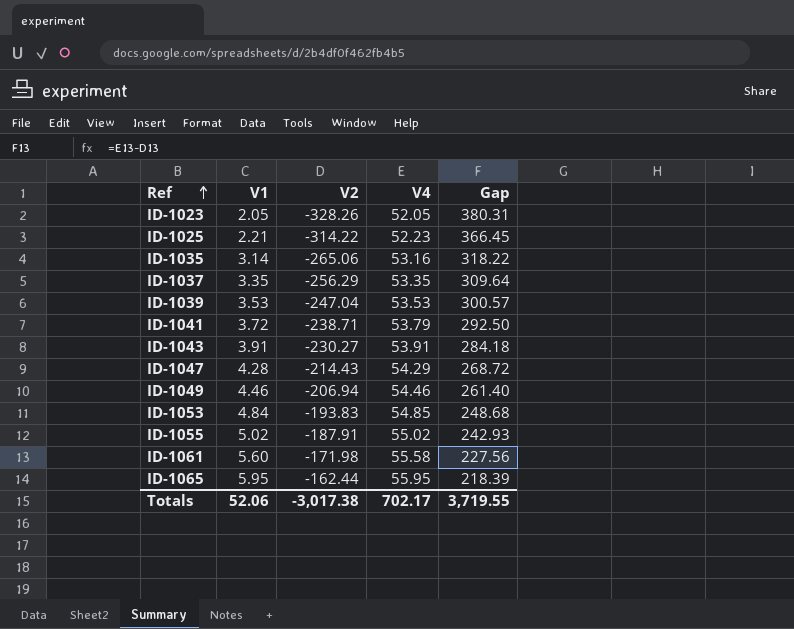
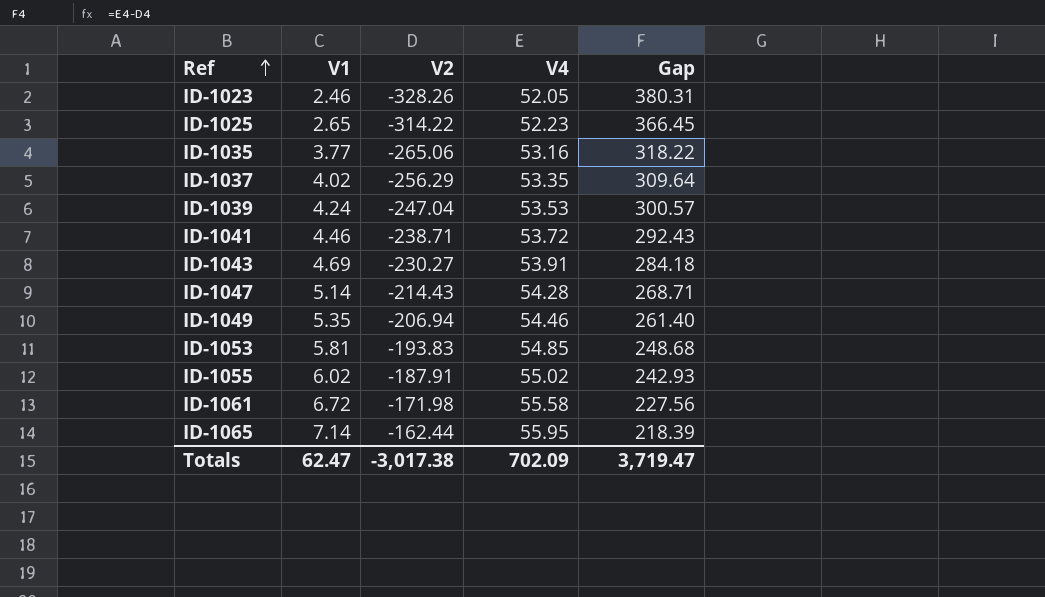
ID-1023 | V1: 2.05 -> 2.46
ID-1025 | V1: 2.21 -> 2.65
ID-1035 | V1: 3.14 -> 3.77
ID-1037 | V1: 3.35 -> 4.02
ID-1039 | V1: 3.53 -> 4.24
ID-1041 | V1: 3.72 -> 4.46
ID-1041 | V4: 53.79 -> 53.72
ID-1041 | Gap: 292.50 -> 292.43
ID-1043 | V1: 3.91 -> 4.69
ID-1047 | V1: 4.28 -> 5.14
ID-1047 | V4: 54.29 -> 54.28
ID-1047 | Gap: 268.72 -> 268.71
ID-1049 | V1: 4.46 -> 5.35
ID-1053 | V1: 4.84 -> 5.81
ID-1055 | V1: 5.02 -> 6.02
ID-1061 | V1: 5.60 -> 6.72
ID-1065 | V1: 5.95 -> 7.14
Totals | V1: 52.06 -> 62.47
Totals | V4: 702.17 -> 702.09
Totals | Gap: 3,719.55 -> 3,719.47

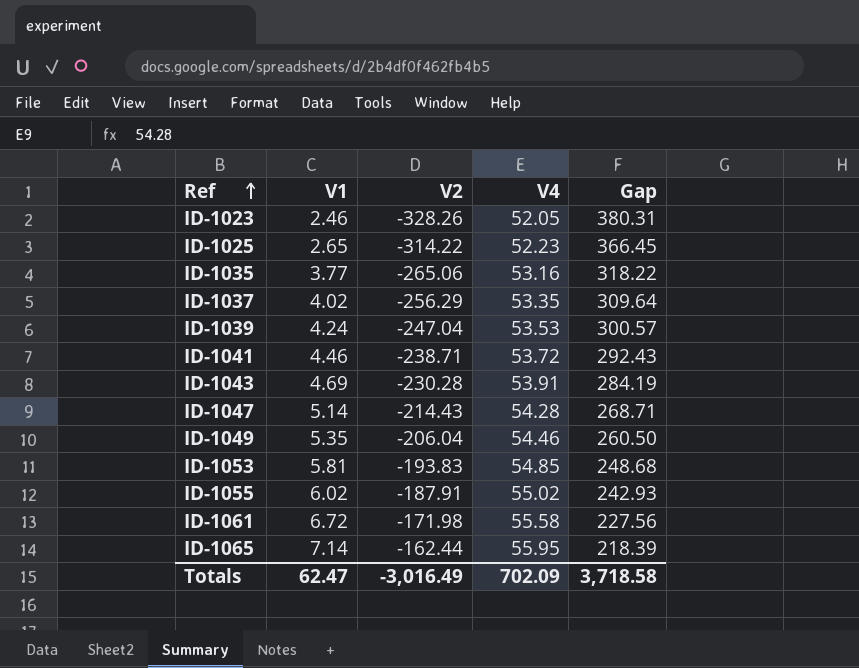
ID-1043 | V2: -230.27 -> -230.28
ID-1043 | Gap: 284.18 -> 284.19
ID-1049 | V2: -206.94 -> -206.04
ID-1049 | Gap: 261.40 -> 260.50
Totals | V2: -3,017.38 -> -3,016.49
Totals | Gap: 3,719.47 -> 3,718.58

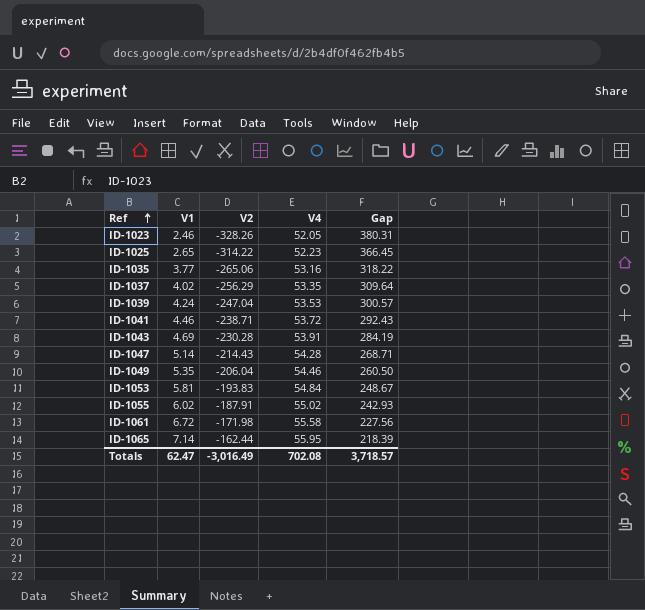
ID-1053 | V4: 54.85 -> 54.84
ID-1053 | Gap: 248.68 -> 248.67
Totals | V4: 702.09 -> 702.08
Totals | Gap: 3,718.58 -> 3,718.57

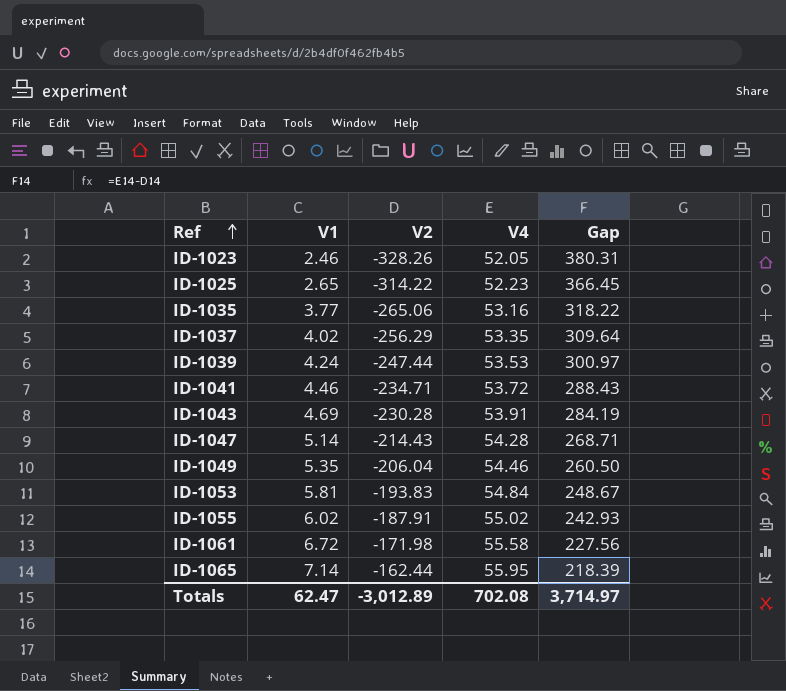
ID-1039 | V2: -247.04 -> -247.44
ID-1039 | Gap: 300.57 -> 300.97
ID-1041 | V2: -238.71 -> -234.71
ID-1041 | Gap: 292.43 -> 288.43
Totals | V2: -3,016.49 -> -3,012.89
Totals | Gap: 3,718.57 -> 3,714.97

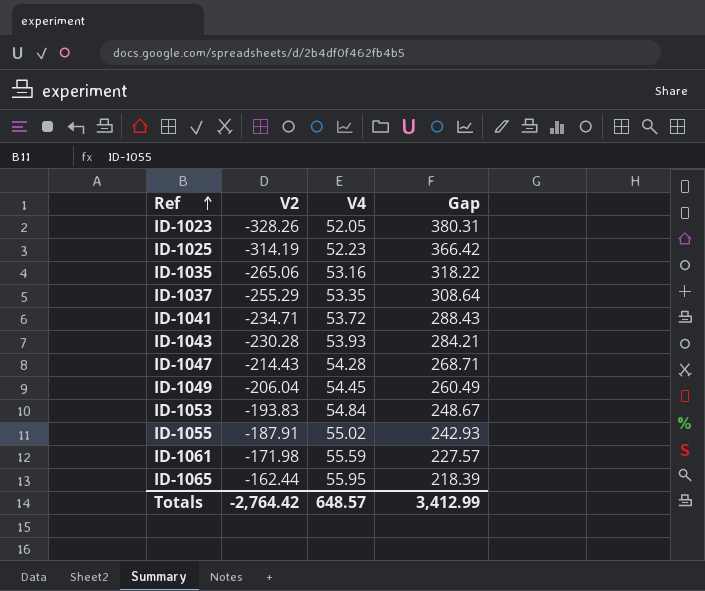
column V1 | position: 2 -> none
row ID-1039: 4.24 | -247.44 | 53.53 | 300.97 -> none
ID-1025 | V2: -314.22 -> -314.19
ID-1025 | Gap: 366.45 -> 366.42
ID-1037 | V2: -256.29 -> -255.29
ID-1037 | Gap: 309.64 -> 308.64
ID-1043 | V4: 53.91 -> 53.93
ID-1043 | Gap: 284.19 -> 284.21
ID-1049 | V4: 54.46 -> 54.45
ID-1049 | Gap: 260.50 -> 260.49
ID-1061 | V4: 55.58 -> 55.59
ID-1061 | Gap: 227.56 -> 227.57
Totals | V2: -3,012.89 -> -2,764.42
Totals | V4: 702.08 -> 648.57
Totals | Gap: 3,714.97 -> 3,412.99

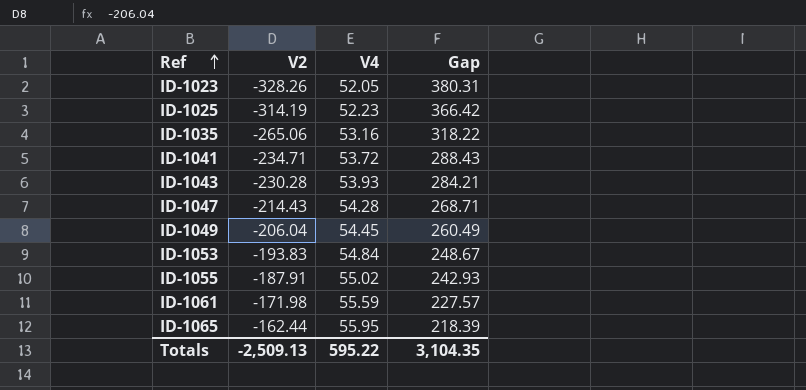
row ID-1037: -255.29 | 53.35 | 308.64 -> none
Totals | V2: -2,764.42 -> -2,509.13
Totals | V4: 648.57 -> 595.22
Totals | Gap: 3,412.99 -> 3,104.35

